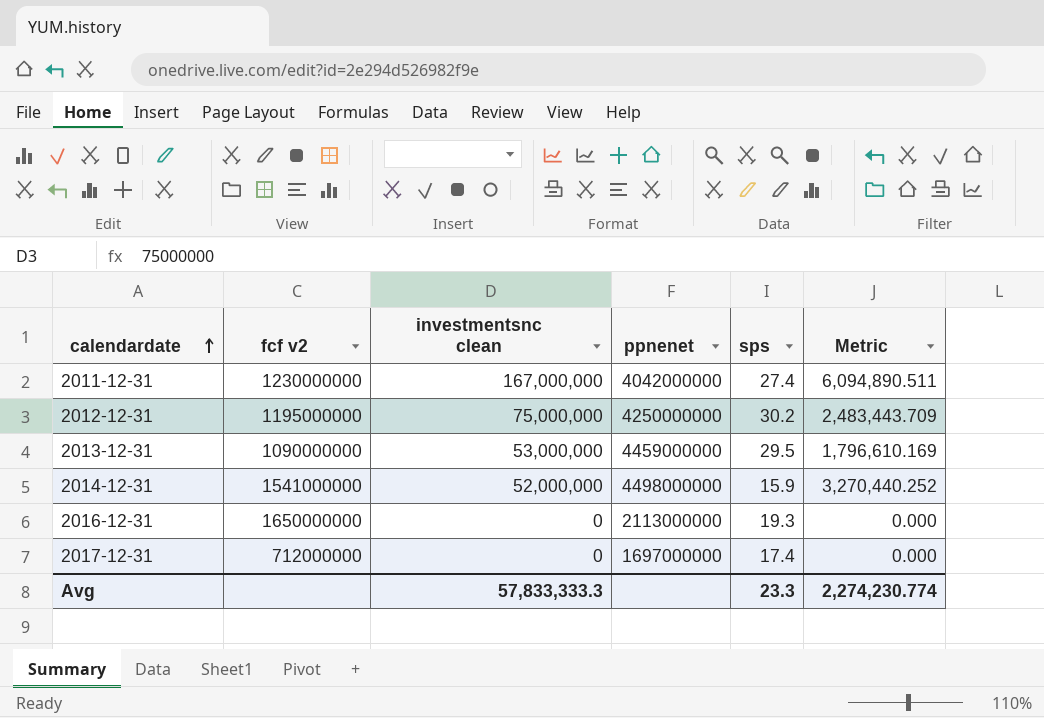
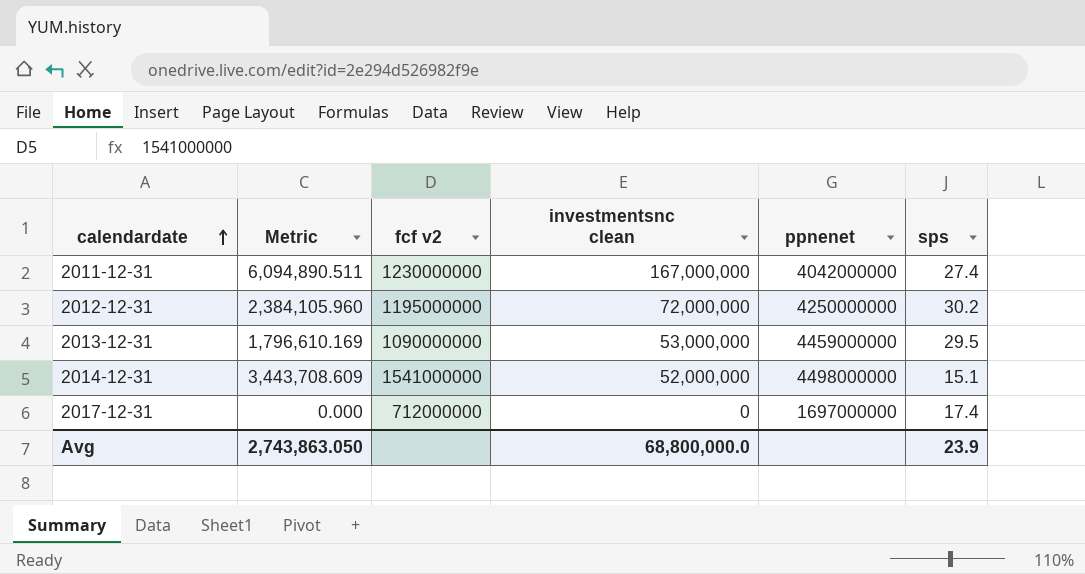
column Metric | position: 6 -> 2
row 2016-12-31: 1650000000 | 0 | 2113000000 | 19.3 | 0.000 -> none
2012-12-31 | Metric: 2,483,443.709 -> 2,384,105.960
2012-12-31 | investmentsnc clean: 75,000,000 -> 72,000,000
2014-12-31 | Metric: 3,270,440.252 -> 3,443,708.609
2014-12-31 | sps: 15.9 -> 15.1
Avg | Metric: 2,274,230.774 -> 2,743,863.050
Avg | investmentsnc clean: 57,833,333.3 -> 68,800,000.0
Avg | sps: 23.3 -> 23.9

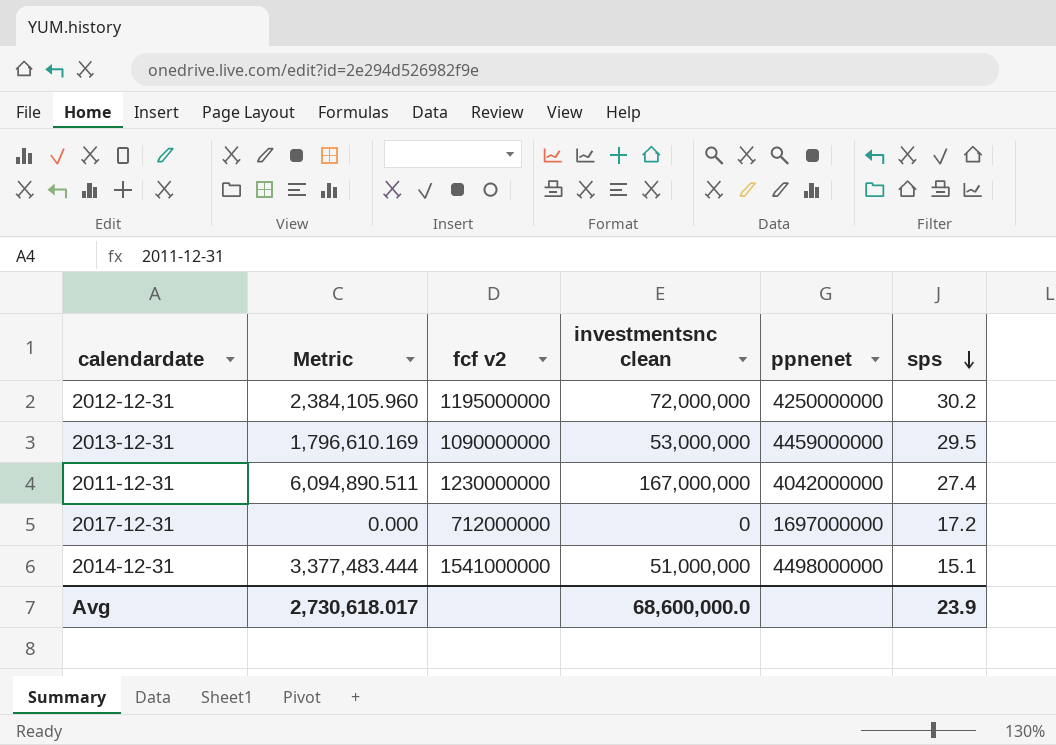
row order: calendardate ascending -> sps descending
2017-12-31 | sps: 17.4 -> 17.2
2014-12-31 | Metric: 3,443,708.609 -> 3,377,483.444
2014-12-31 | investmentsnc clean: 52,000,000 -> 51,000,000
Avg | Metric: 2,743,863.050 -> 2,730,618.017
Avg | investmentsnc clean: 68,800,000.0 -> 68,600,000.0

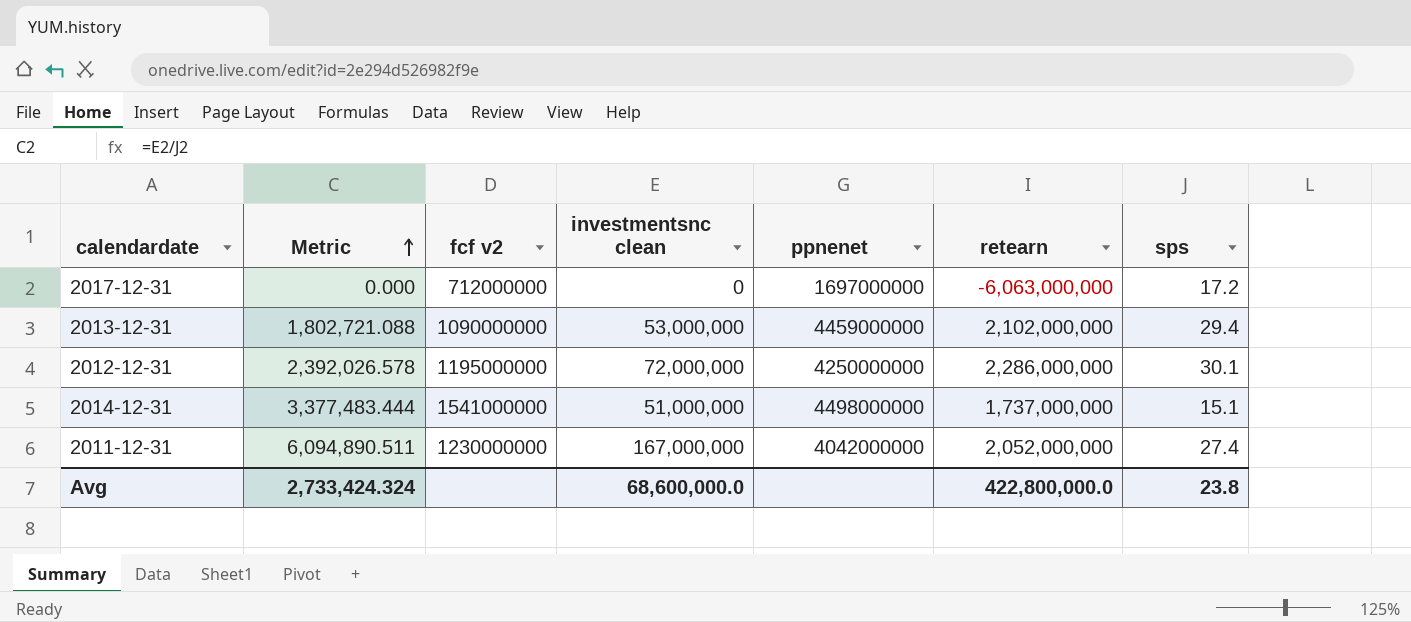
row order: sps descending -> Metric ascending
column retearn | position: none -> 6
2013-12-31 | Metric: 1,796,610.169 -> 1,802,721.088
2013-12-31 | sps: 29.5 -> 29.4
2012-12-31 | Metric: 2,384,105.960 -> 2,392,026.578
2012-12-31 | sps: 30.2 -> 30.1
Avg | Metric: 2,730,618.017 -> 2,733,424.324
Avg | sps: 23.9 -> 23.8

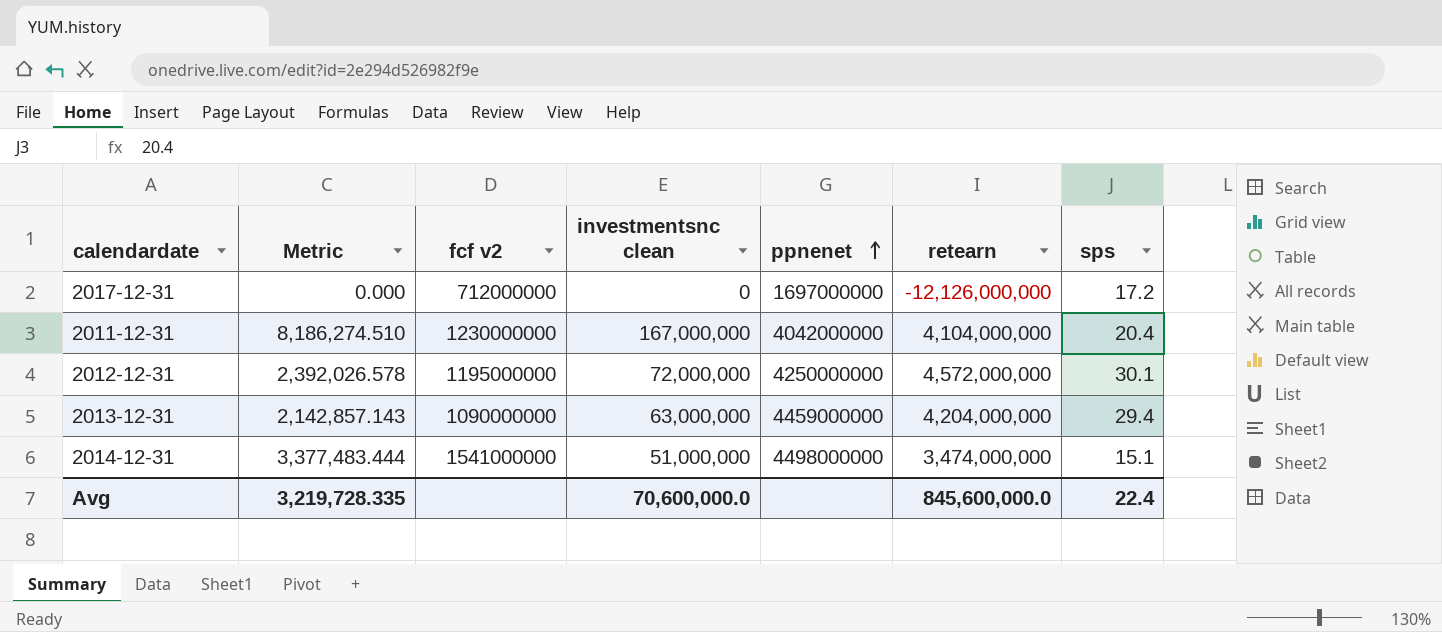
row order: Metric ascending -> ppnenet ascending
2017-12-31 | retearn: -6,063,000,000 -> -12,126,000,000
2011-12-31 | Metric: 6,094,890.511 -> 8,186,274.510
2011-12-31 | retearn: 2,052,000,000 -> 4,104,000,000
2011-12-31 | sps: 27.4 -> 20.4
2012-12-31 | retearn: 2,286,000,000 -> 4,572,000,000
2013-12-31 | Metric: 1,802,721.088 -> 2,142,857.143
2013-12-31 | investmentsnc clean: 53,000,000 -> 63,000,000
2013-12-31 | retearn: 2,102,000,000 -> 4,204,000,000
2014-12-31 | retearn: 1,737,000,000 -> 3,474,000,000
Avg | Metric: 2,733,424.324 -> 3,219,728.335
Avg | investmentsnc clean: 68,600,000.0 -> 70,600,000.0
Avg | retearn: 422,800,000.0 -> 845,600,000.0
Avg | sps: 23.8 -> 22.4

